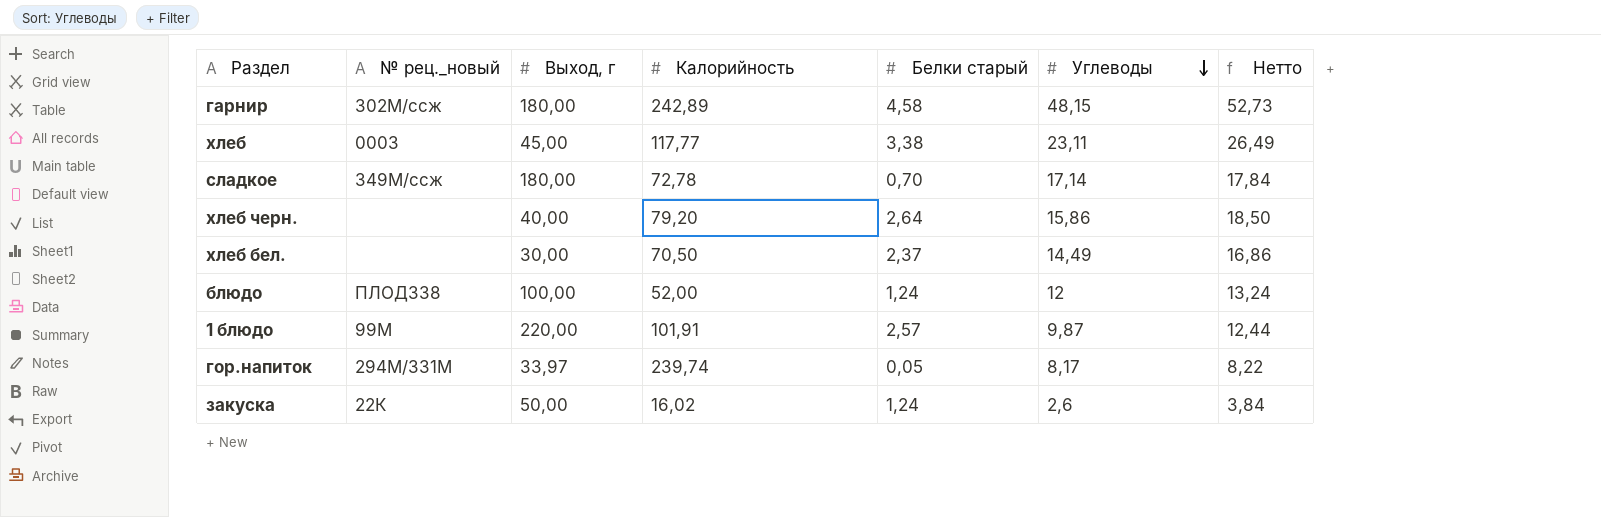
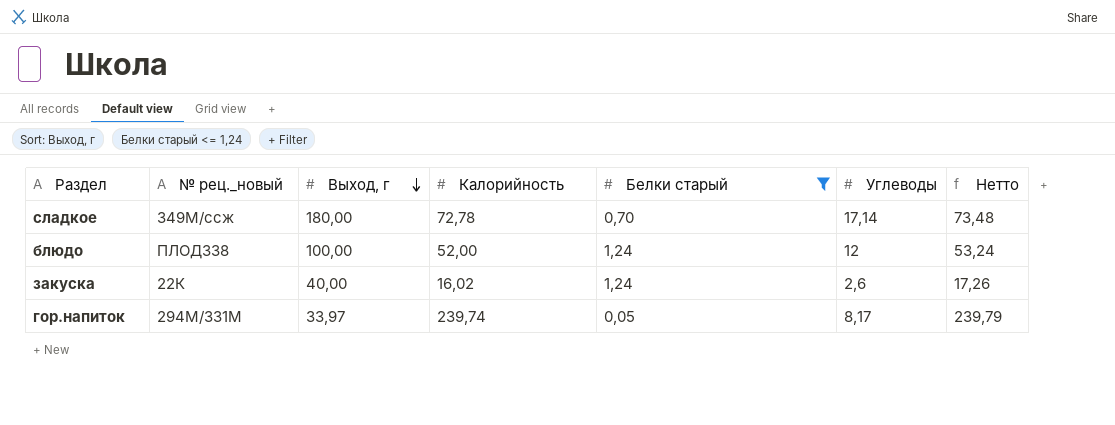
filter: none -> Белки старый <= 1,24
row order: Углеводы descending -> Выход, г descending
column Нетто | formula: [Белки старый] + [Углеводы] -> [Калорийность] + [Белки старый]
закуска | Выход, г: 50,00 -> 40,00

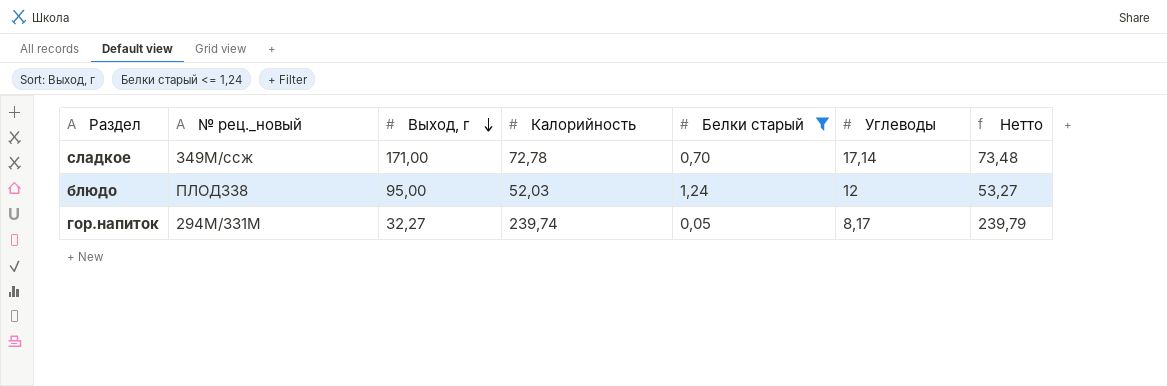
row закуска: 22К | 40,00 | 16,02 | 1,24 | 2,6 | 17,26 -> none
сладкое | Выход, г: 180,00 -> 171,00
блюдо | Выход, г: 100,00 -> 95,00
блюдо | Калорийность: 52,00 -> 52,03
блюдо | Нетто: 53,24 -> 53,27
гор.напиток | Выход, г: 33,97 -> 32,27

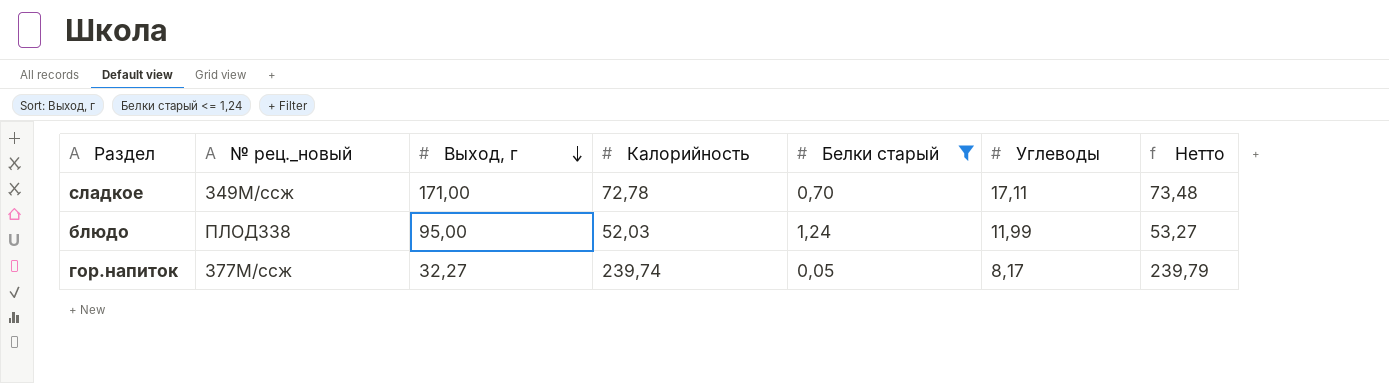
сладкое | Углеводы: 17,14 -> 17,11
блюдо | Углеводы: 12 -> 11,99
гор.напиток | № рец._новый: 294М/331М -> 377М/ссж

